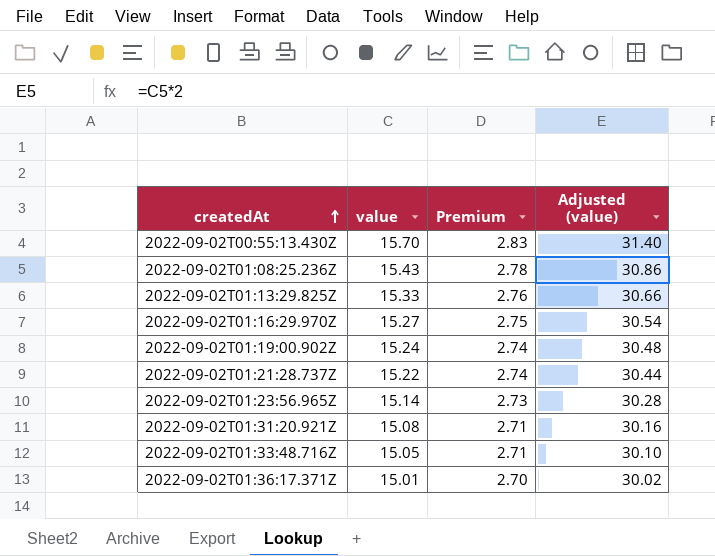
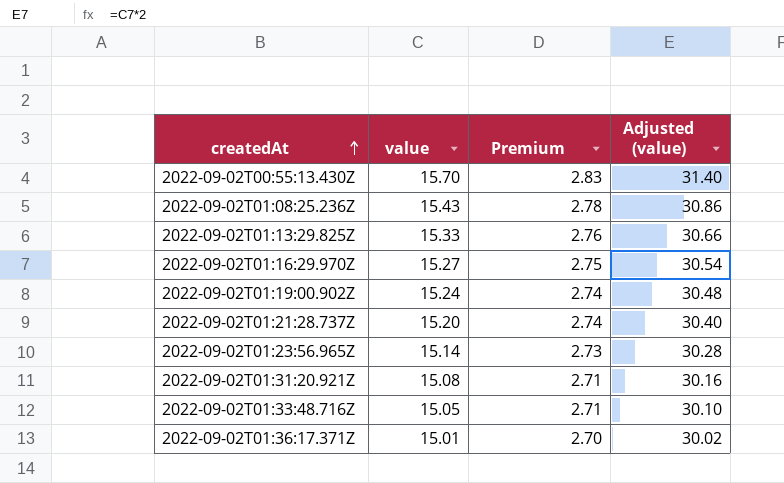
2022-09-02T01:21:28.737Z | value: 15.22 -> 15.20
2022-09-02T01:21:28.737Z | Adjusted (value): 30.44 -> 30.40

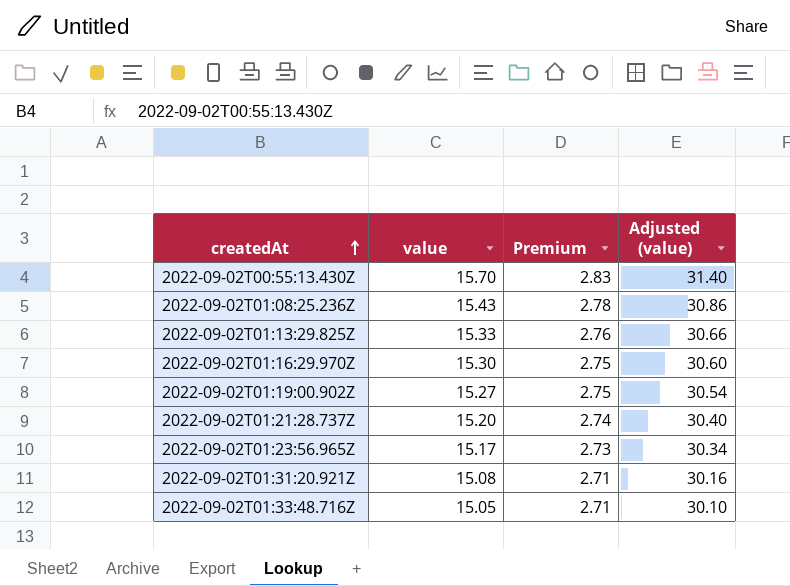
row 2022-09-02T01:36:17.371Z: 15.01 | 2.70 | 30.02 -> none
2022-09-02T01:16:29.970Z | value: 15.27 -> 15.30
2022-09-02T01:16:29.970Z | Adjusted (value): 30.54 -> 30.60
2022-09-02T01:19:00.902Z | value: 15.24 -> 15.27
2022-09-02T01:19:00.902Z | Premium: 2.74 -> 2.75
2022-09-02T01:19:00.902Z | Adjusted (value): 30.48 -> 30.54
2022-09-02T01:23:56.965Z | value: 15.14 -> 15.17
2022-09-02T01:23:56.965Z | Adjusted (value): 30.28 -> 30.34

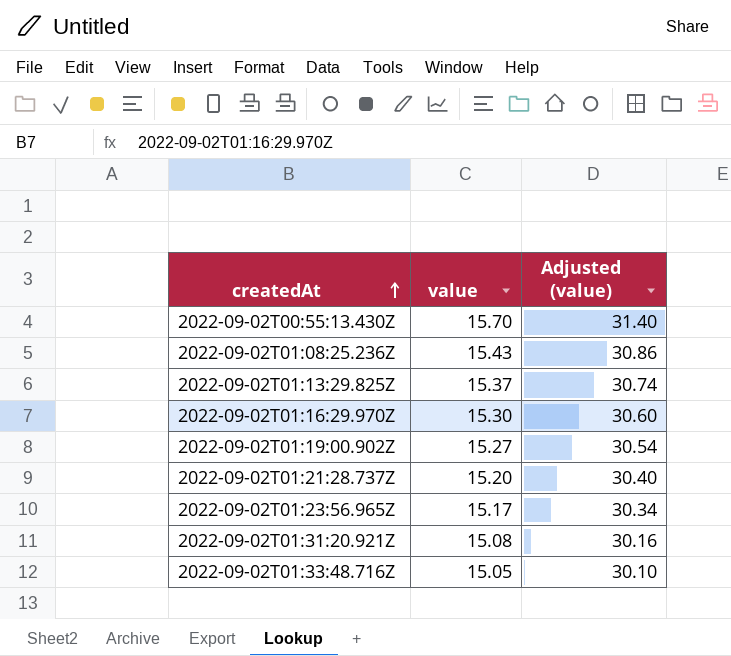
column Premium | formula: [value] * 0.18 -> none
2022-09-02T01:13:29.825Z | value: 15.33 -> 15.37
2022-09-02T01:13:29.825Z | Adjusted (value): 30.66 -> 30.74

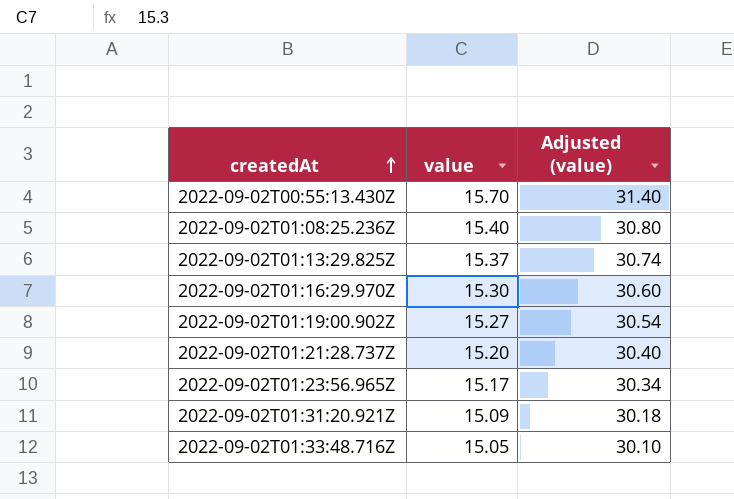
2022-09-02T01:08:25.236Z | value: 15.43 -> 15.40
2022-09-02T01:08:25.236Z | Adjusted (value): 30.86 -> 30.80
2022-09-02T01:31:20.921Z | value: 15.08 -> 15.09
2022-09-02T01:31:20.921Z | Adjusted (value): 30.16 -> 30.18

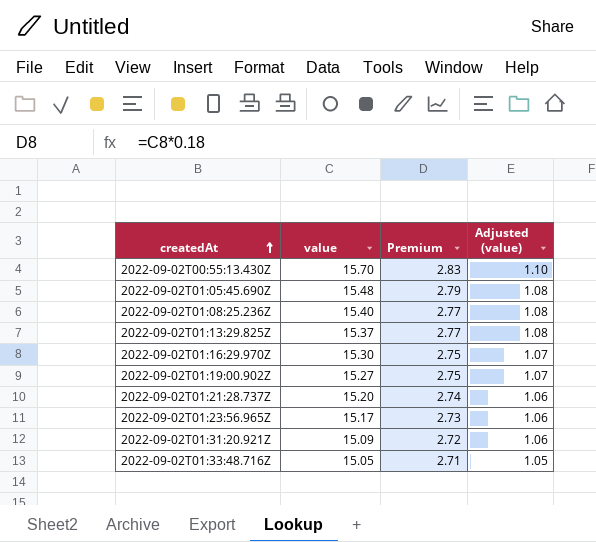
column Premium | formula: none -> [value] * 0.18
column Adjusted (value) | formula: [value] * 2 -> [value] * 0.07
row 2022-09-02T01:05:45.690Z: none -> 15.48 | 2.79 | 1.08

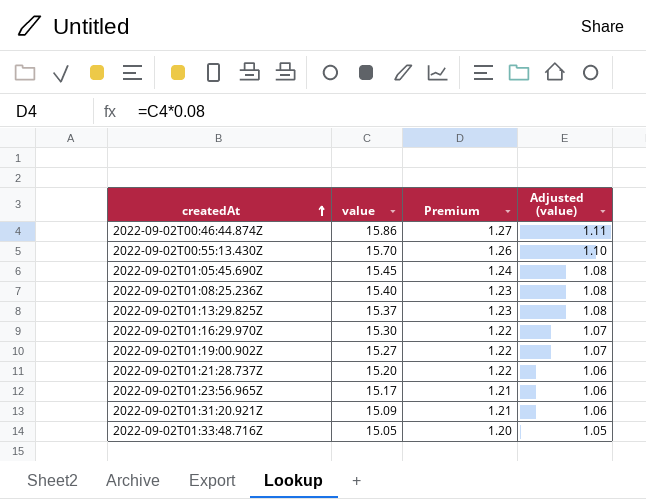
column Premium | formula: [value] * 0.18 -> [value] * 0.08
row 2022-09-02T00:46:44.874Z: none -> 15.86 | 1.27 | 1.11
2022-09-02T01:05:45.690Z | value: 15.48 -> 15.45

